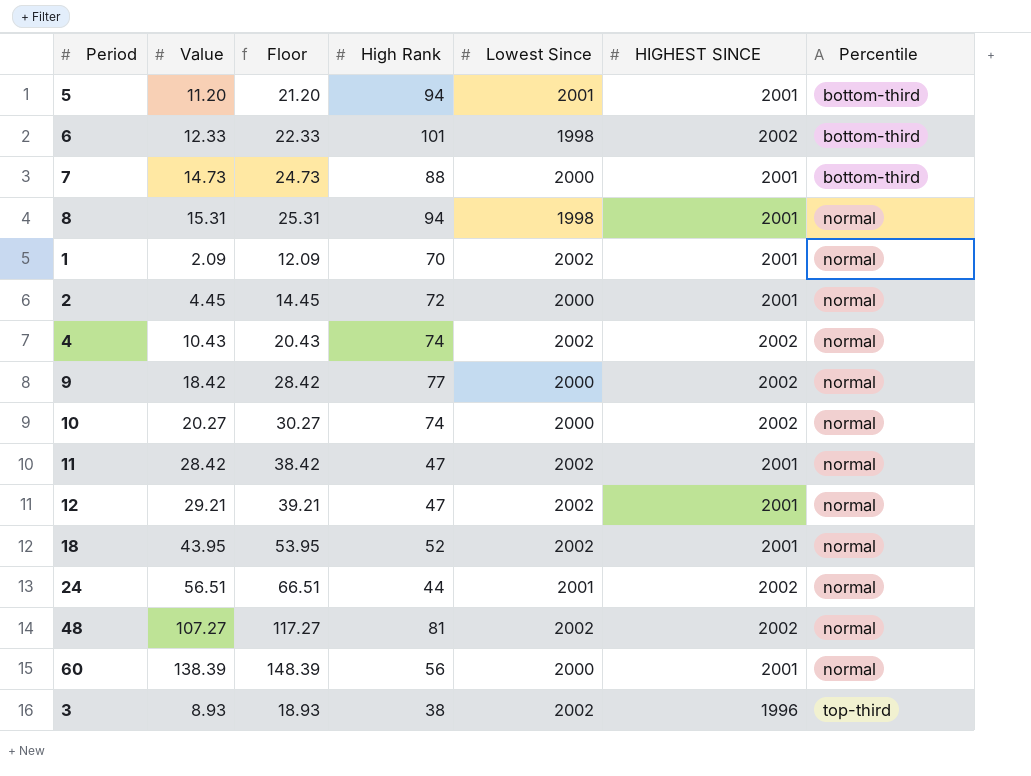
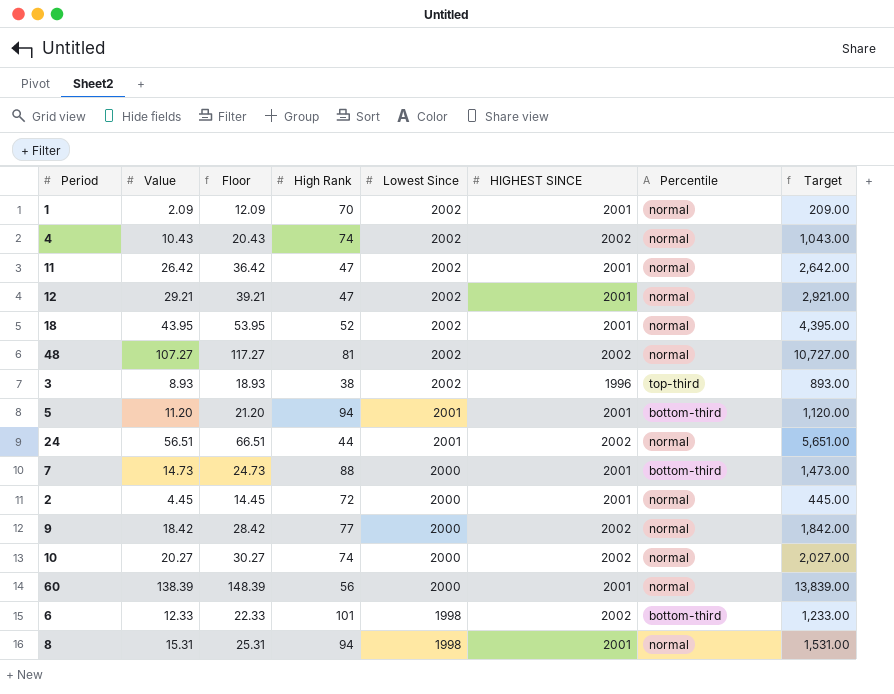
row order: Percentile ascending -> Lowest Since descending
column Target | formula: none -> [Value] * 100
11 | Value: 28.42 -> 26.42
11 | Floor: 38.42 -> 36.42

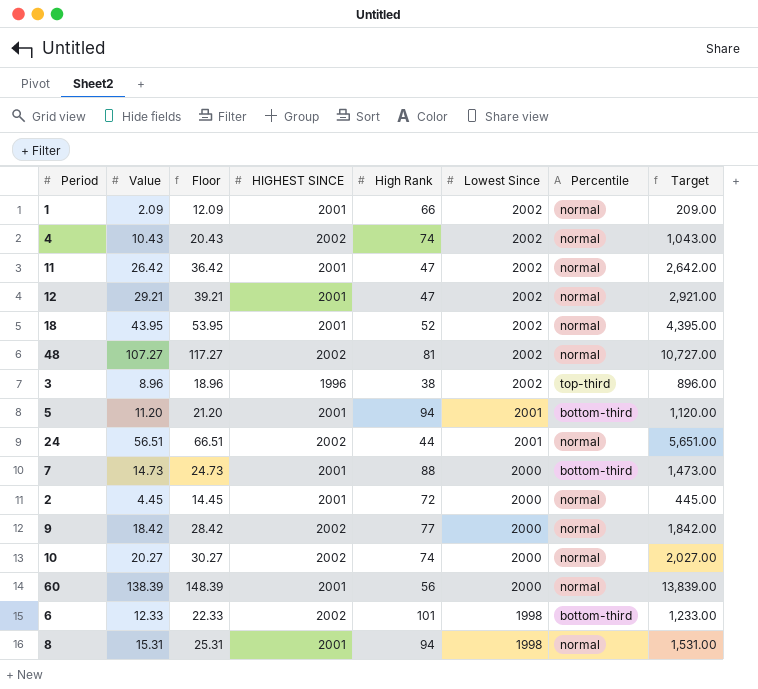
column HIGHEST SINCE | position: 6 -> 4
1 | High Rank: 70 -> 66
3 | Value: 8.93 -> 8.96
3 | Floor: 18.93 -> 18.96
3 | Target: 893.00 -> 896.00

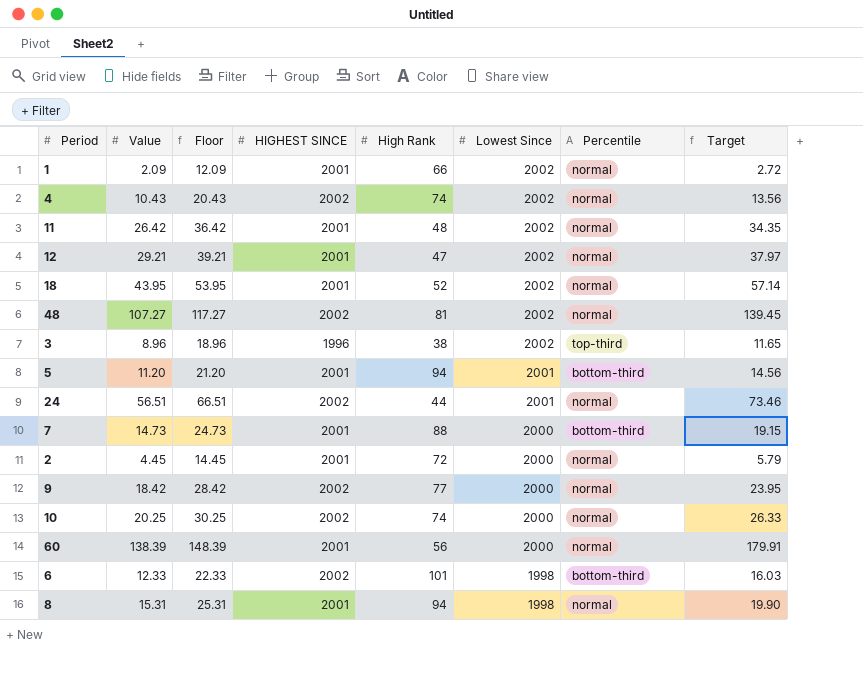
column Target | formula: [Value] * 100 -> [Value] * 1.3
11 | High Rank: 47 -> 48
10 | Value: 20.27 -> 20.25
10 | Floor: 30.27 -> 30.25

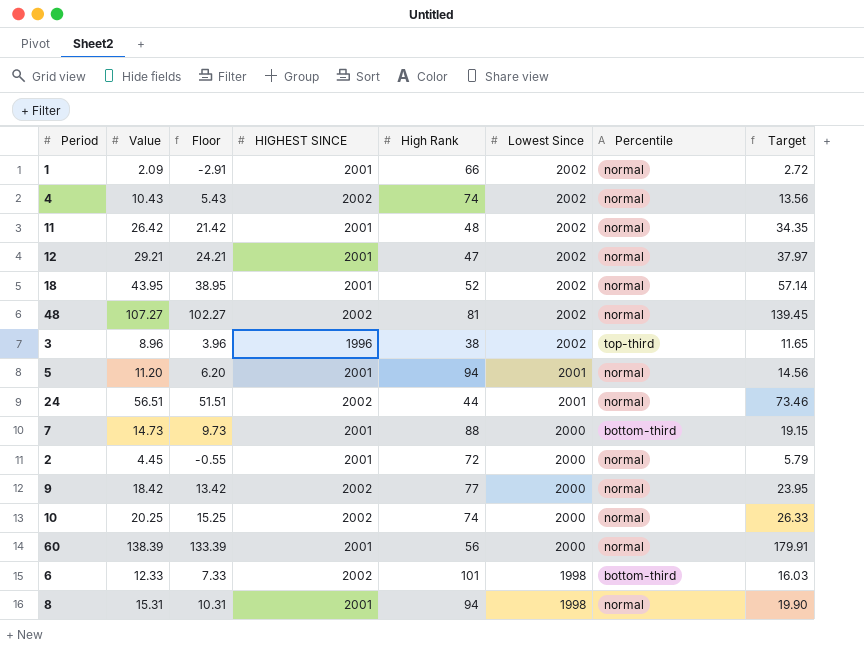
column Floor | formula: [Value] + 10 -> [Value] - 5
5 | Percentile: bottom-third -> normal

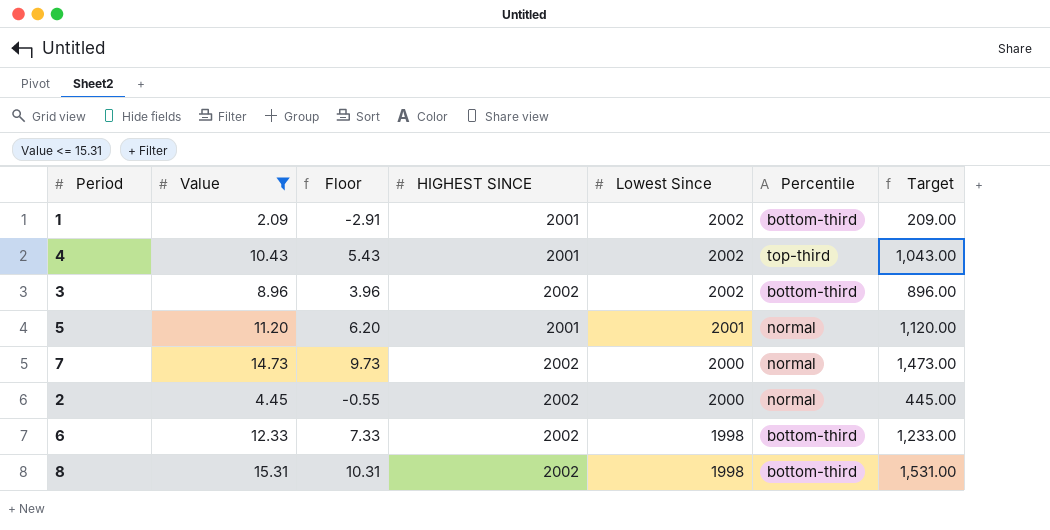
filter: none -> Value <= 15.31
column High Rank | position: 5 -> none
column Target | formula: [Value] * 1.3 -> [Value] * 100
1 | Percentile: normal -> bottom-third
4 | HIGHEST SINCE: 2002 -> 2001
4 | Percentile: normal -> top-third
3 | HIGHEST SINCE: 1996 -> 2002
3 | Percentile: top-third -> bottom-third
7 | HIGHEST SINCE: 2001 -> 2002
7 | Percentile: bottom-third -> normal
2 | HIGHEST SINCE: 2001 -> 2002
8 | HIGHEST SINCE: 2001 -> 2002
8 | Percentile: normal -> bottom-third

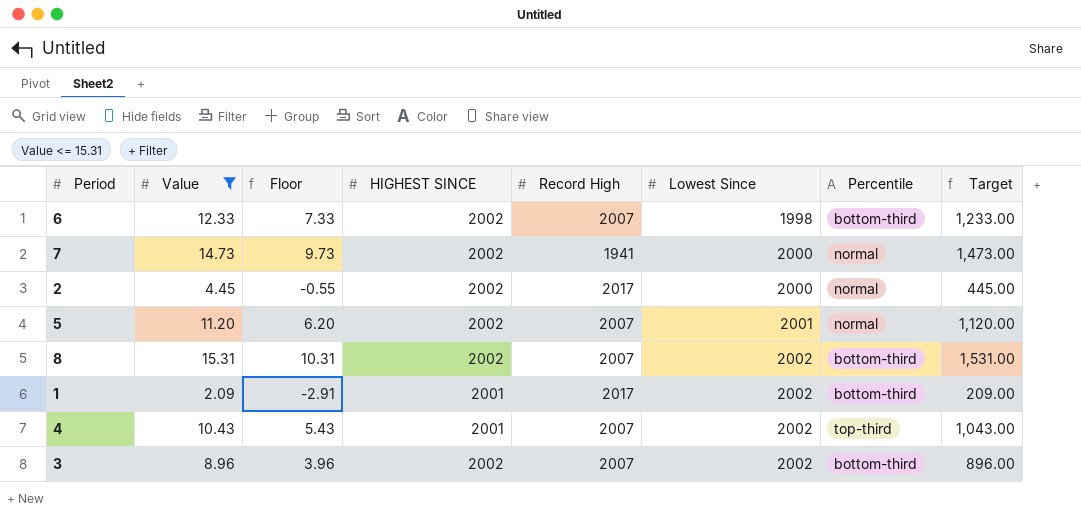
row order: Lowest Since descending -> Lowest Since ascending
column Record High | position: none -> 5
5 | HIGHEST SINCE: 2001 -> 2002
8 | Lowest Since: 1998 -> 2002

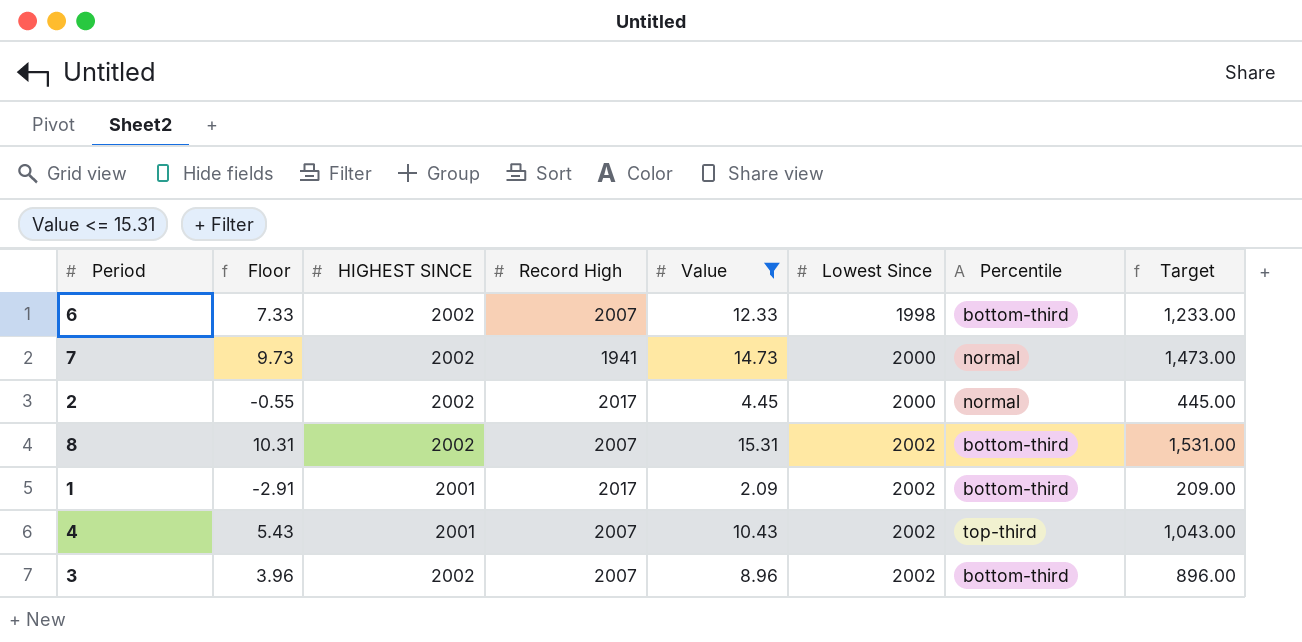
column Value | position: 2 -> 5
row 5: 11.20 | 6.20 | 2002 | 2007 | 2001 | normal | 1,120.00 -> none

